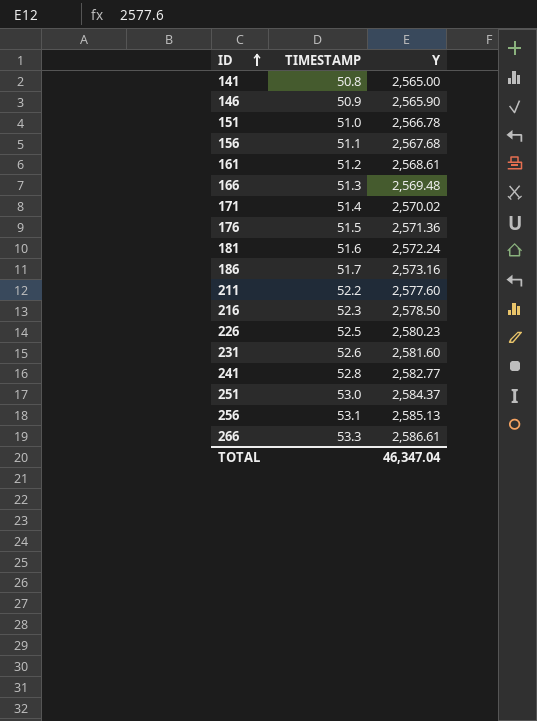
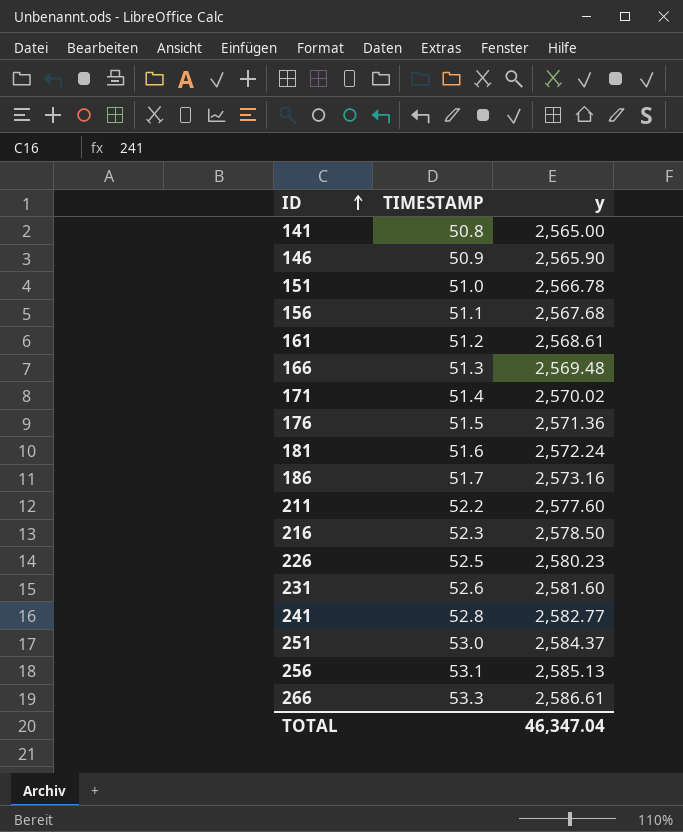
column name: Y -> y

